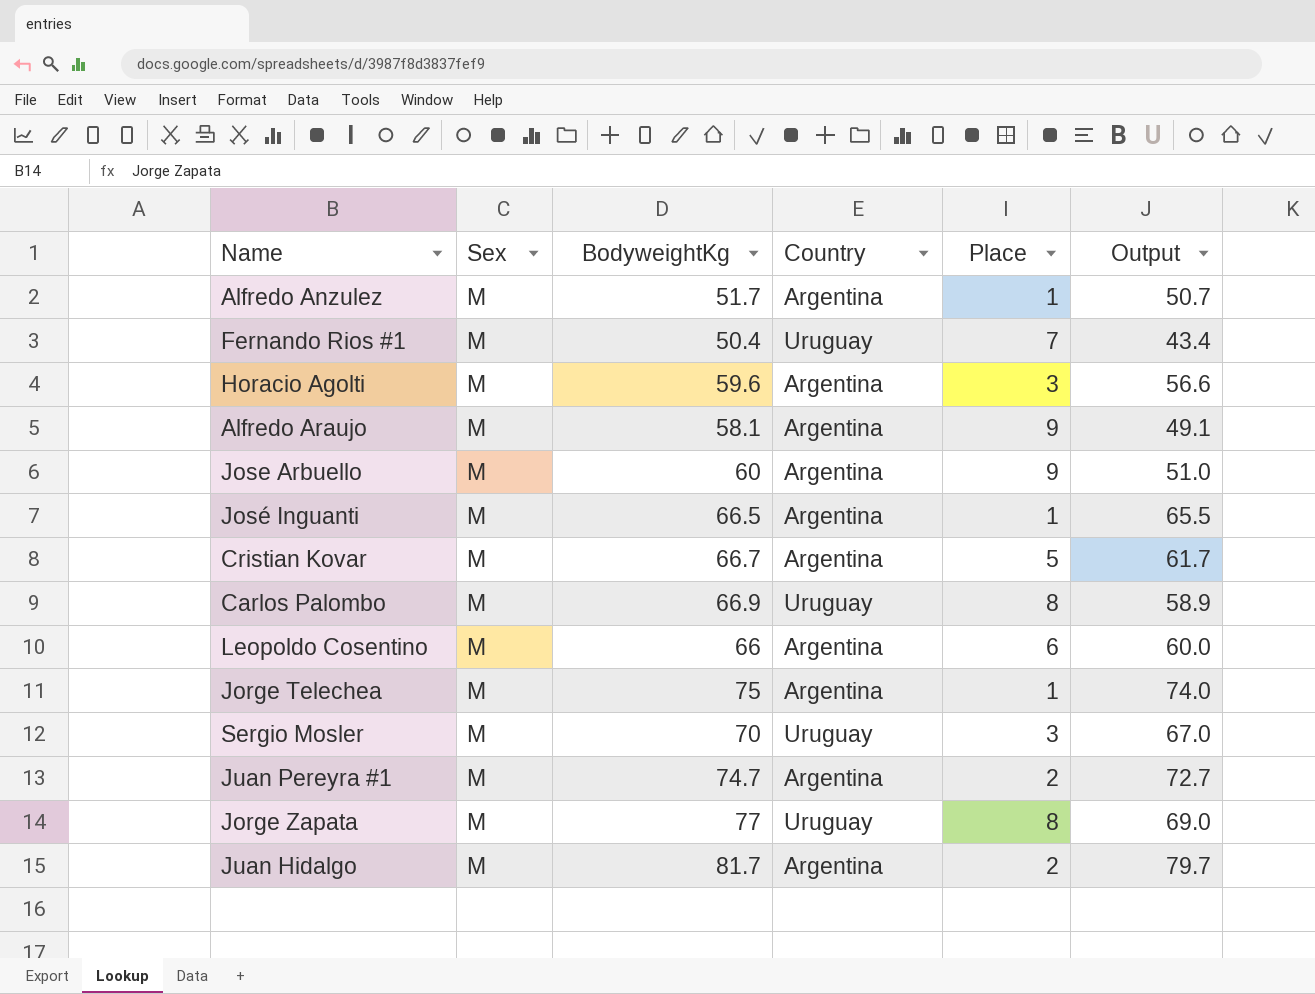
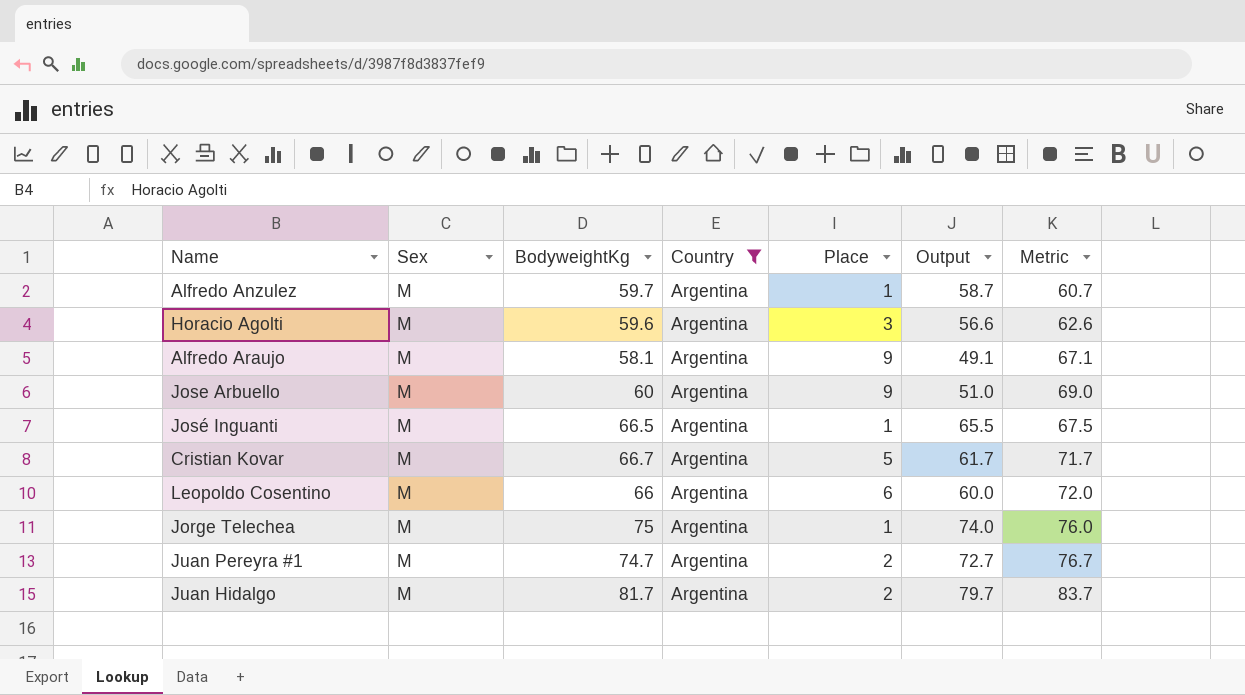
filter: none -> Country = Argentina
column Metric | formula: none -> [BodyweightKg] + [Place]
Alfredo Anzulez | BodyweightKg: 51.7 -> 59.7
Alfredo Anzulez | Output: 50.7 -> 58.7

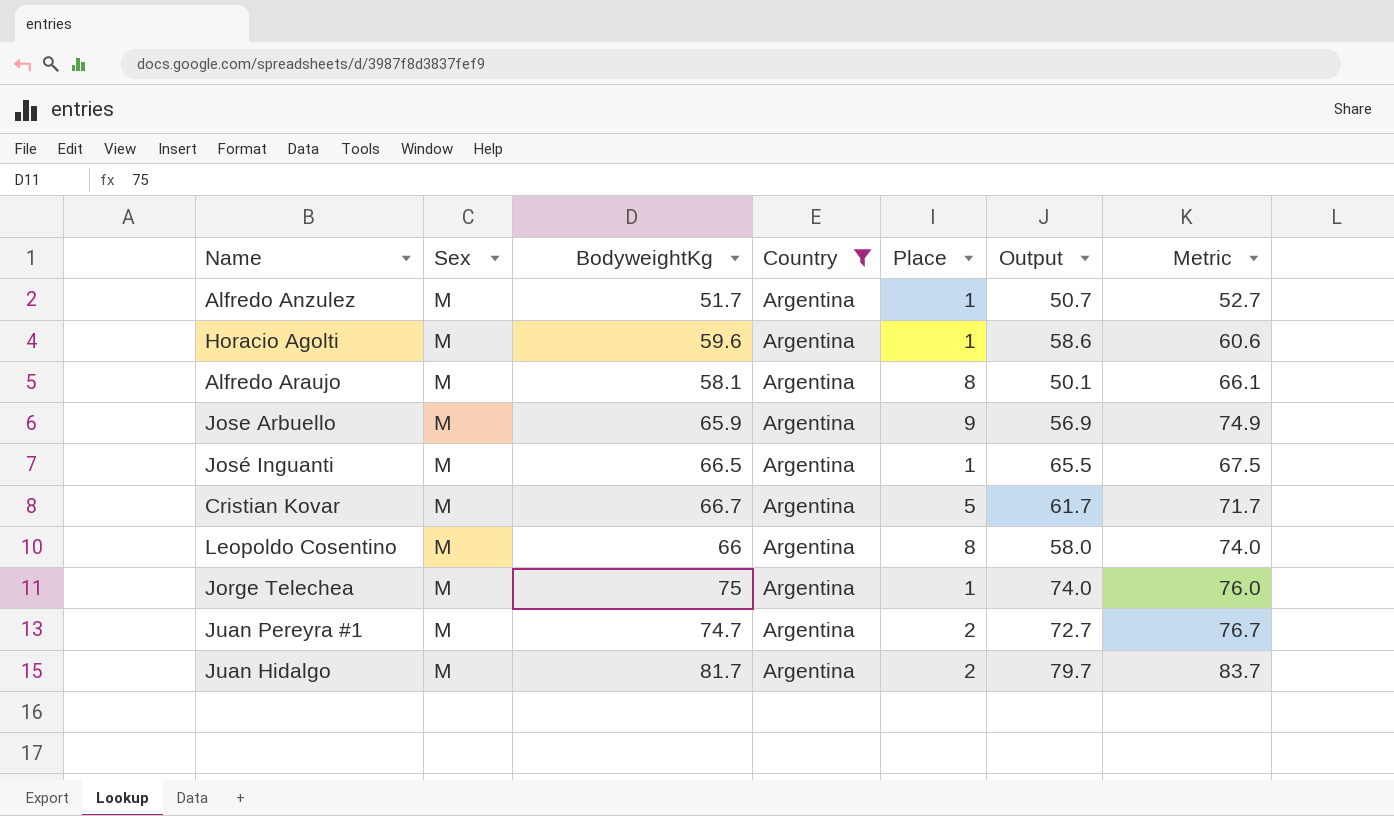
Alfredo Anzulez | BodyweightKg: 59.7 -> 51.7
Alfredo Anzulez | Output: 58.7 -> 50.7
Alfredo Anzulez | Metric: 60.7 -> 52.7
Horacio Agolti | Place: 3 -> 1
Horacio Agolti | Output: 56.6 -> 58.6
Horacio Agolti | Metric: 62.6 -> 60.6
Alfredo Araujo | Place: 9 -> 8
Alfredo Araujo | Output: 49.1 -> 50.1
Alfredo Araujo | Metric: 67.1 -> 66.1
Jose Arbuello | BodyweightKg: 60 -> 65.9
Jose Arbuello | Output: 51.0 -> 56.9
Jose Arbuello | Metric: 69.0 -> 74.9
Leopoldo Cosentino | Place: 6 -> 8
Leopoldo Cosentino | Output: 60.0 -> 58.0
Leopoldo Cosentino | Metric: 72.0 -> 74.0

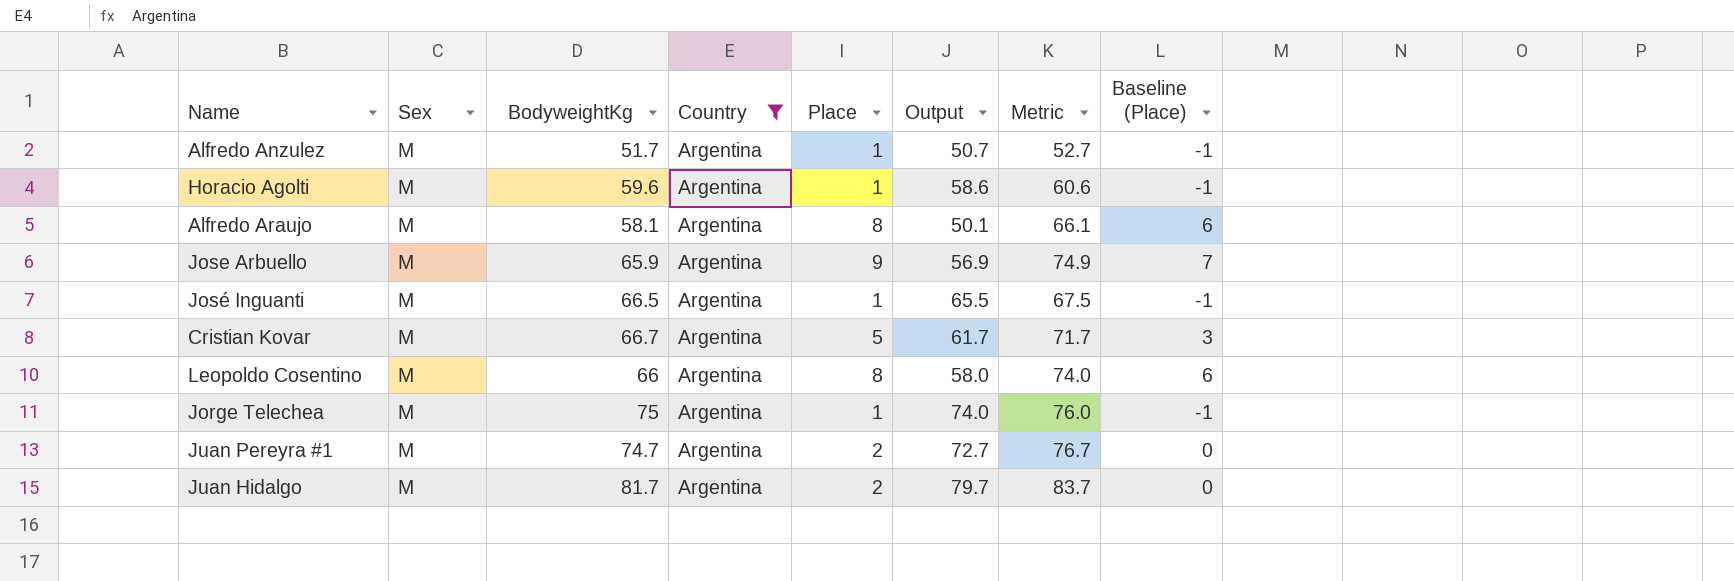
column Baseline (Place) | formula: none -> [Place] - 2

